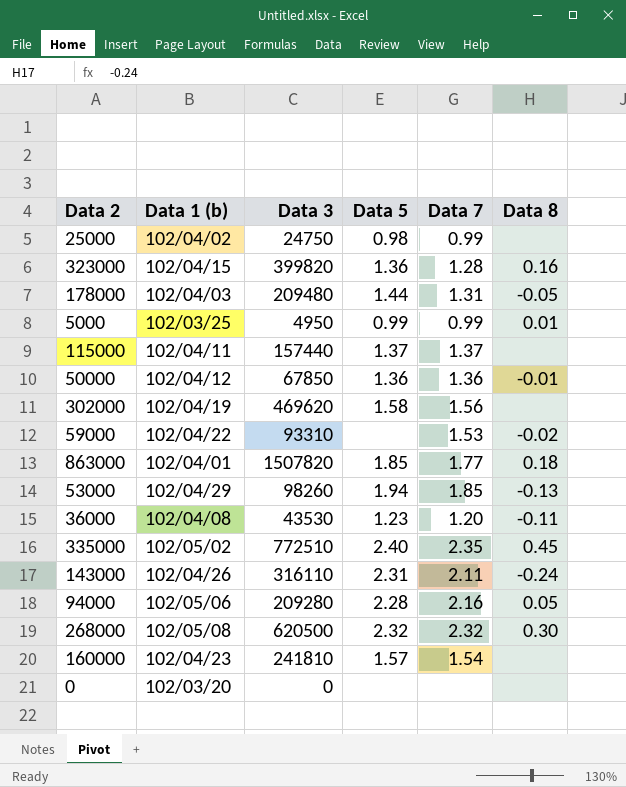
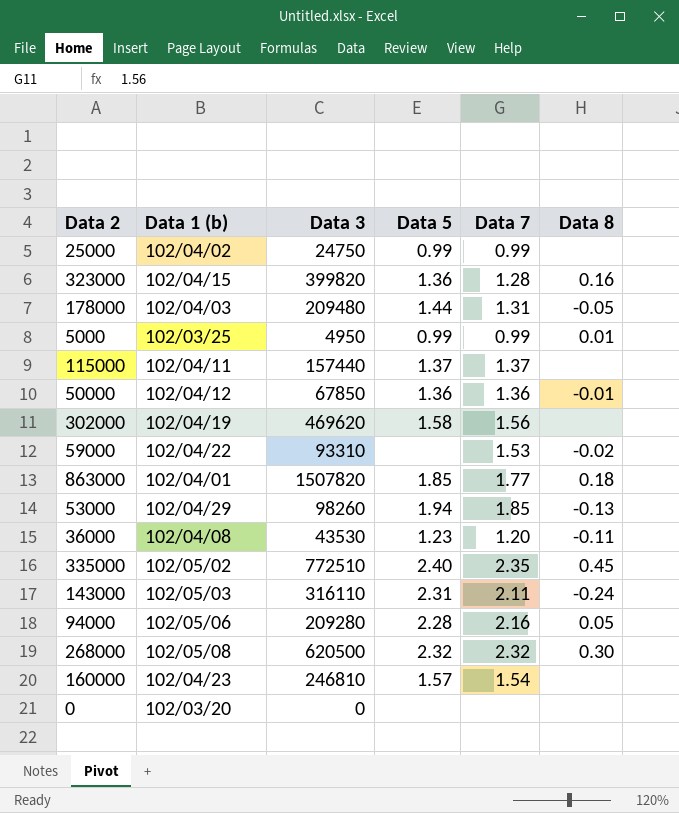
25000 | Data 5: 0.98 -> 0.99
143000 | Data 1 (b): 102/04/26 -> 102/05/03
160000 | Data 3: 241810 -> 246810

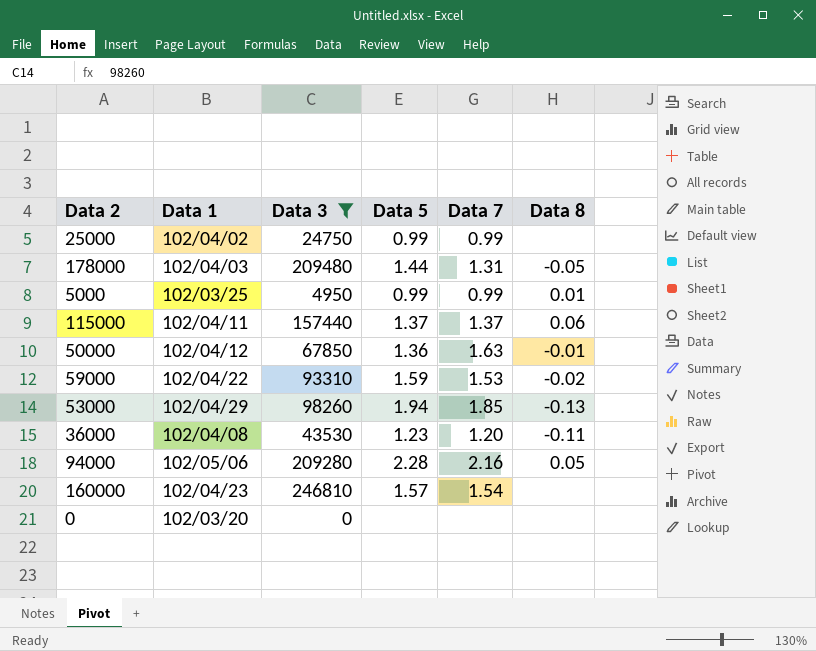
filter: none -> Data 3 <= 246810
column name: Data 1 (b) -> Data 1
115000 | Data 8: none -> 0.06
50000 | Data 7: 1.36 -> 1.63
59000 | Data 5: none -> 1.59

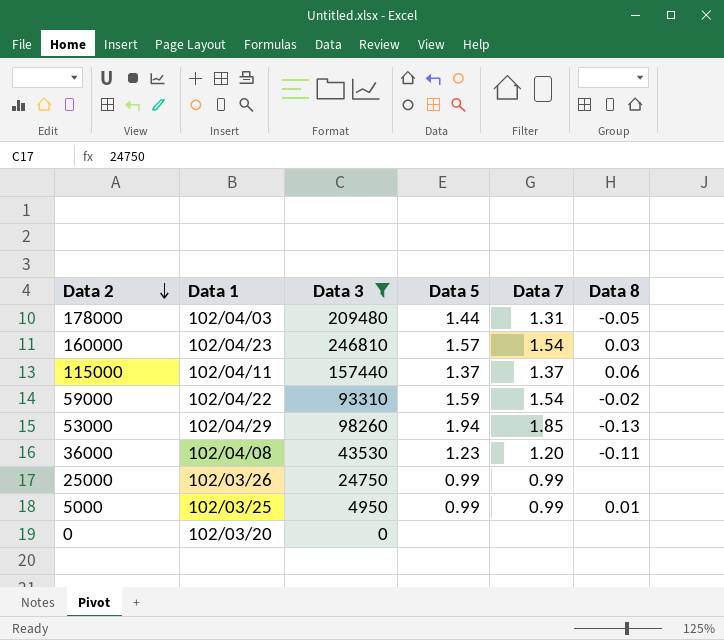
row order: none -> Data 2 descending
row 50000: 102/04/12 | 67850 | 1.36 | 1.63 | -0.01 -> none
row 94000: 102/05/06 | 209280 | 2.28 | 2.16 | 0.05 -> none
160000 | Data 8: none -> 0.03
59000 | Data 7: 1.53 -> 1.54
25000 | Data 1: 102/04/02 -> 102/03/26

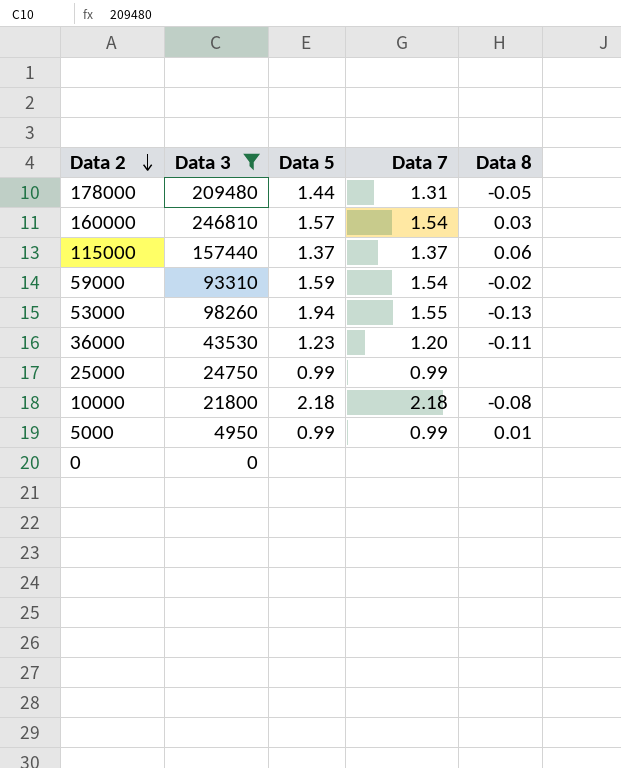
column Data 1 | position: 2 -> none
53000 | Data 7: 1.85 -> 1.55
row 10000: none -> 21800 | 2.18 | 2.18 | -0.08

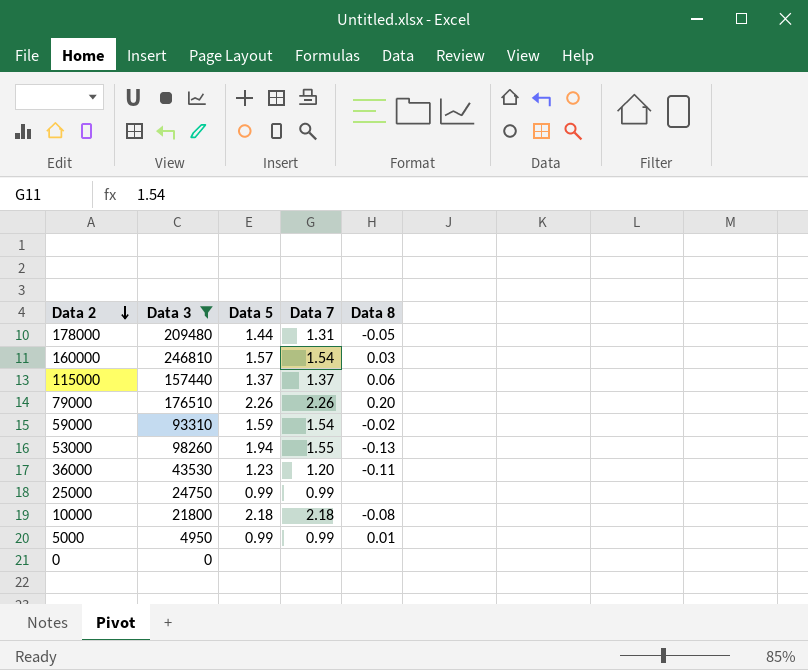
row 79000: none -> 176510 | 2.26 | 2.26 | 0.20

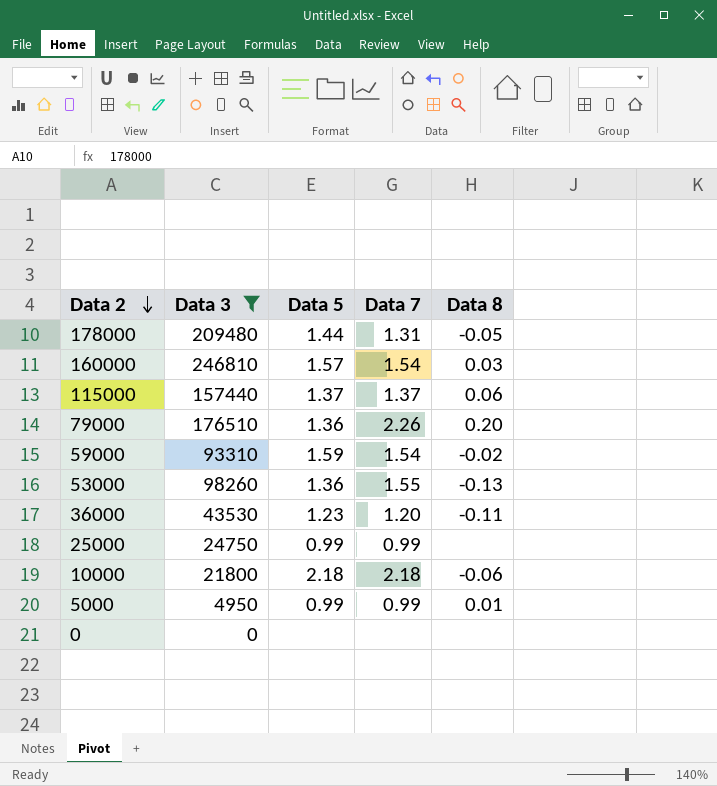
79000 | Data 5: 2.26 -> 1.36
53000 | Data 5: 1.94 -> 1.36
10000 | Data 8: -0.08 -> -0.06

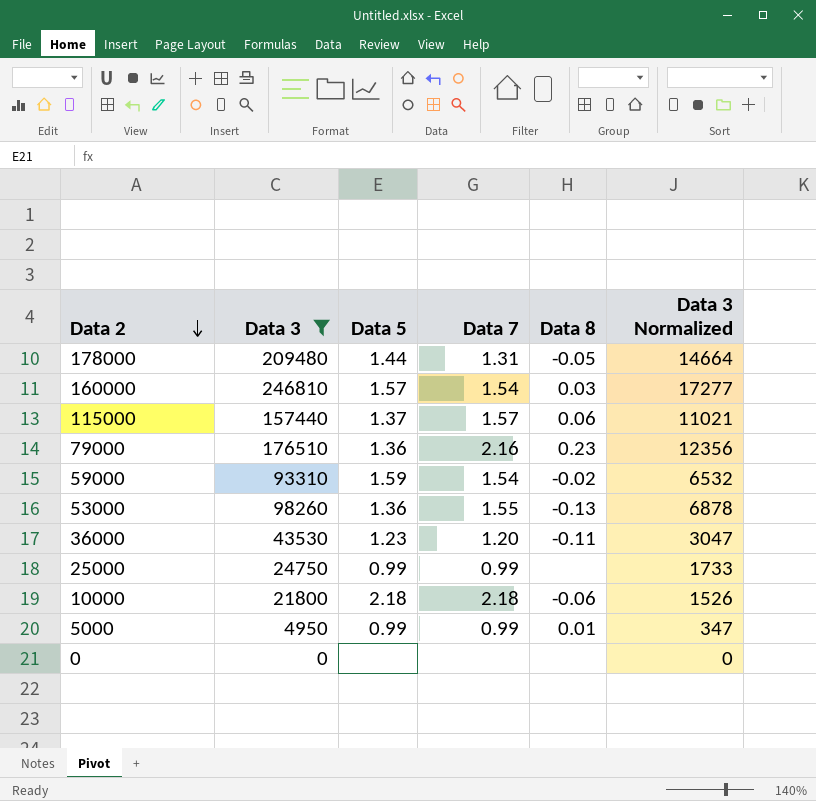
column Data 3 Normalized | formula: none -> [Data 3] * 0.07
115000 | Data 7: 1.37 -> 1.57
79000 | Data 7: 2.26 -> 2.16
79000 | Data 8: 0.20 -> 0.23

